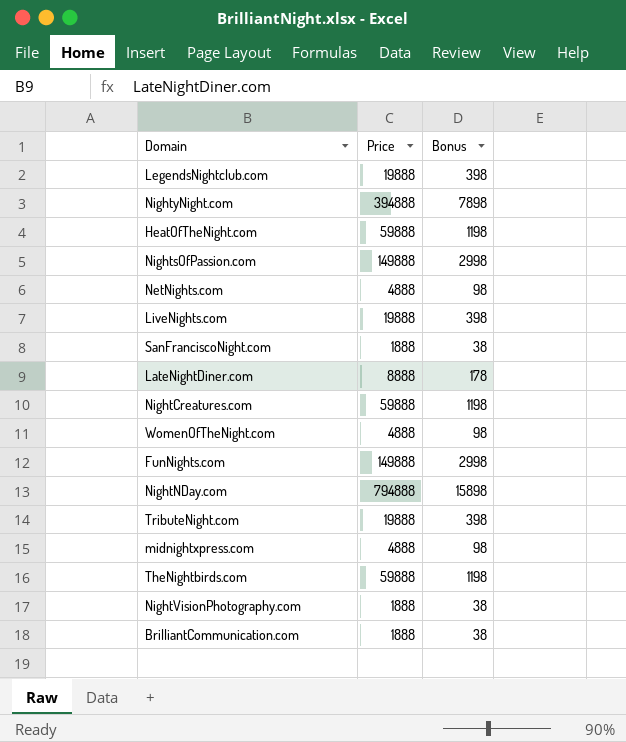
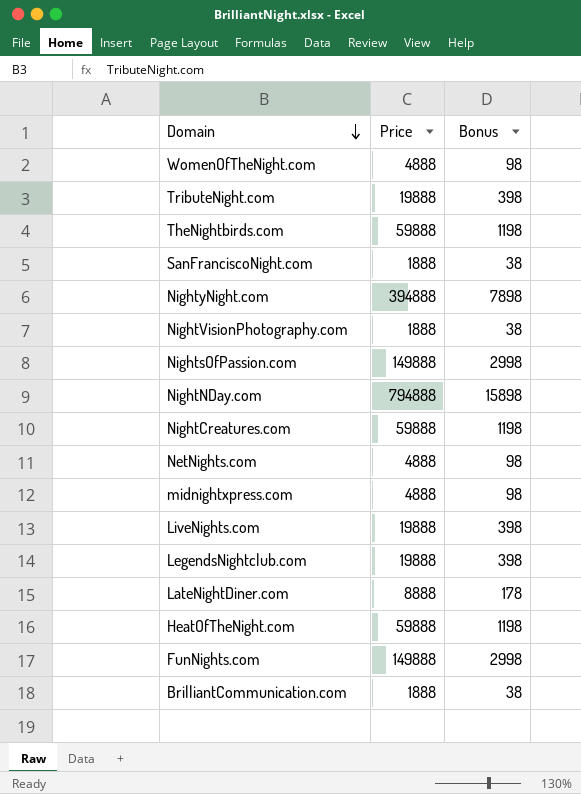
row order: none -> Domain descending

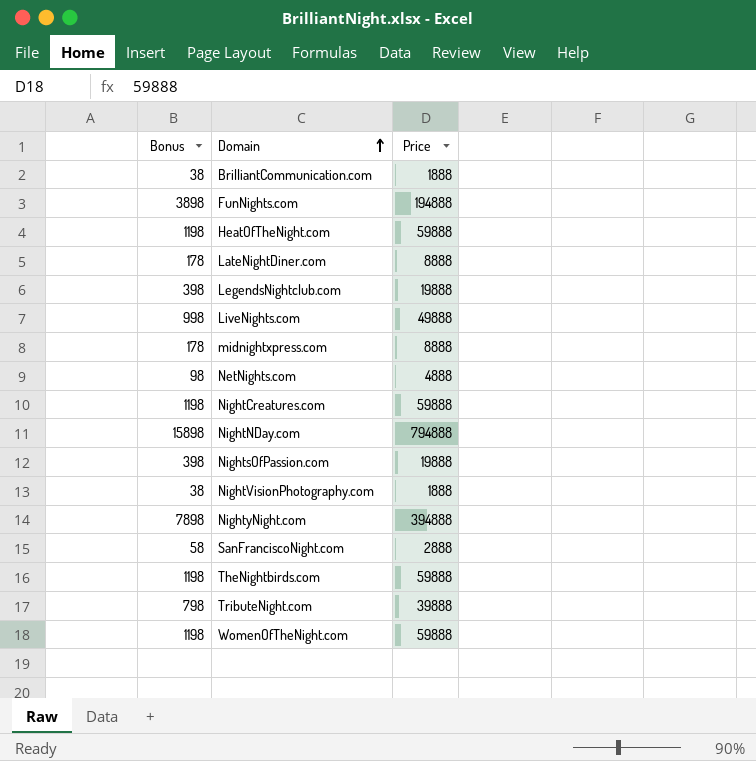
row order: Domain descending -> Domain ascending
column Bonus | position: 3 -> 1
FunNights.com | Bonus: 2998 -> 3898
FunNights.com | Price: 149888 -> 194888
LiveNights.com | Bonus: 398 -> 998
LiveNights.com | Price: 19888 -> 49888
midnightxpress.com | Bonus: 98 -> 178
midnightxpress.com | Price: 4888 -> 8888
NightsOfPassion.com | Bonus: 2998 -> 398
NightsOfPassion.com | Price: 149888 -> 19888
SanFranciscoNight.com | Bonus: 38 -> 58
SanFranciscoNight.com | Price: 1888 -> 2888
TributeNight.com | Bonus: 398 -> 798
TributeNight.com | Price: 19888 -> 39888
WomenOfTheNight.com | Bonus: 98 -> 1198
WomenOfTheNight.com | Price: 4888 -> 59888

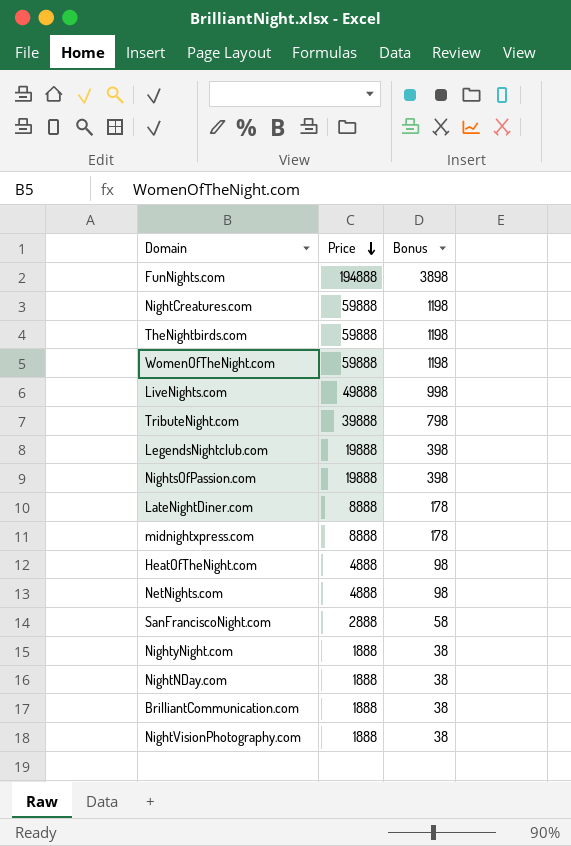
row order: Domain ascending -> Price descending
column Bonus | position: 1 -> 3
HeatOfTheNight.com | Price: 59888 -> 4888
HeatOfTheNight.com | Bonus: 1198 -> 98
NightyNight.com | Price: 394888 -> 1888
NightyNight.com | Bonus: 7898 -> 38
NightNDay.com | Price: 794888 -> 1888
NightNDay.com | Bonus: 15898 -> 38

